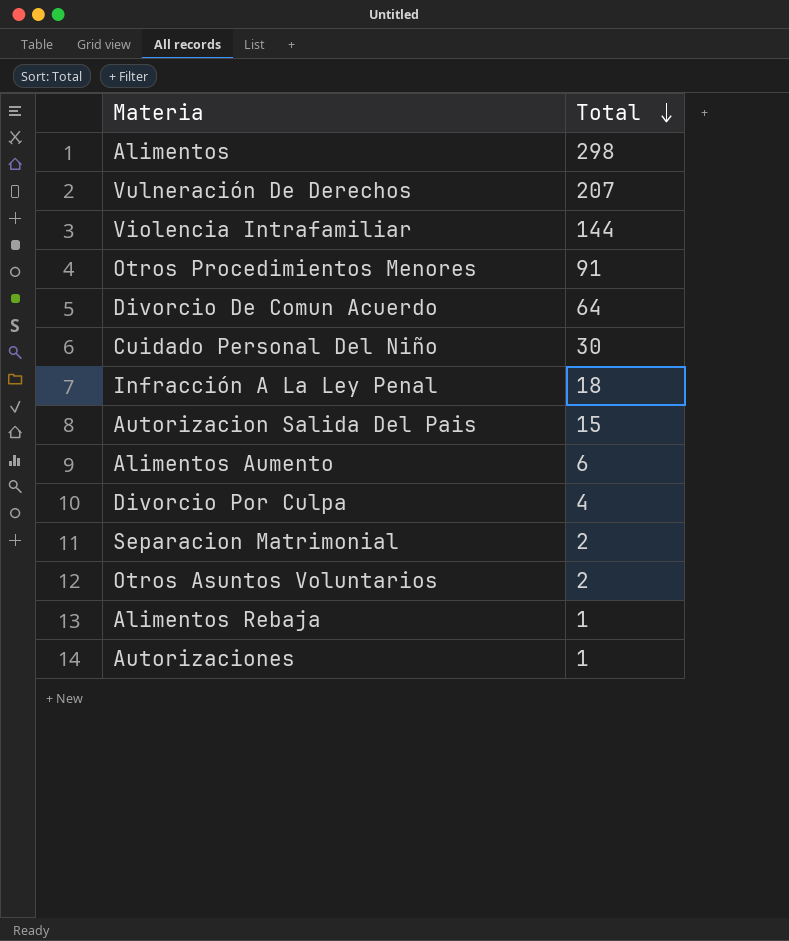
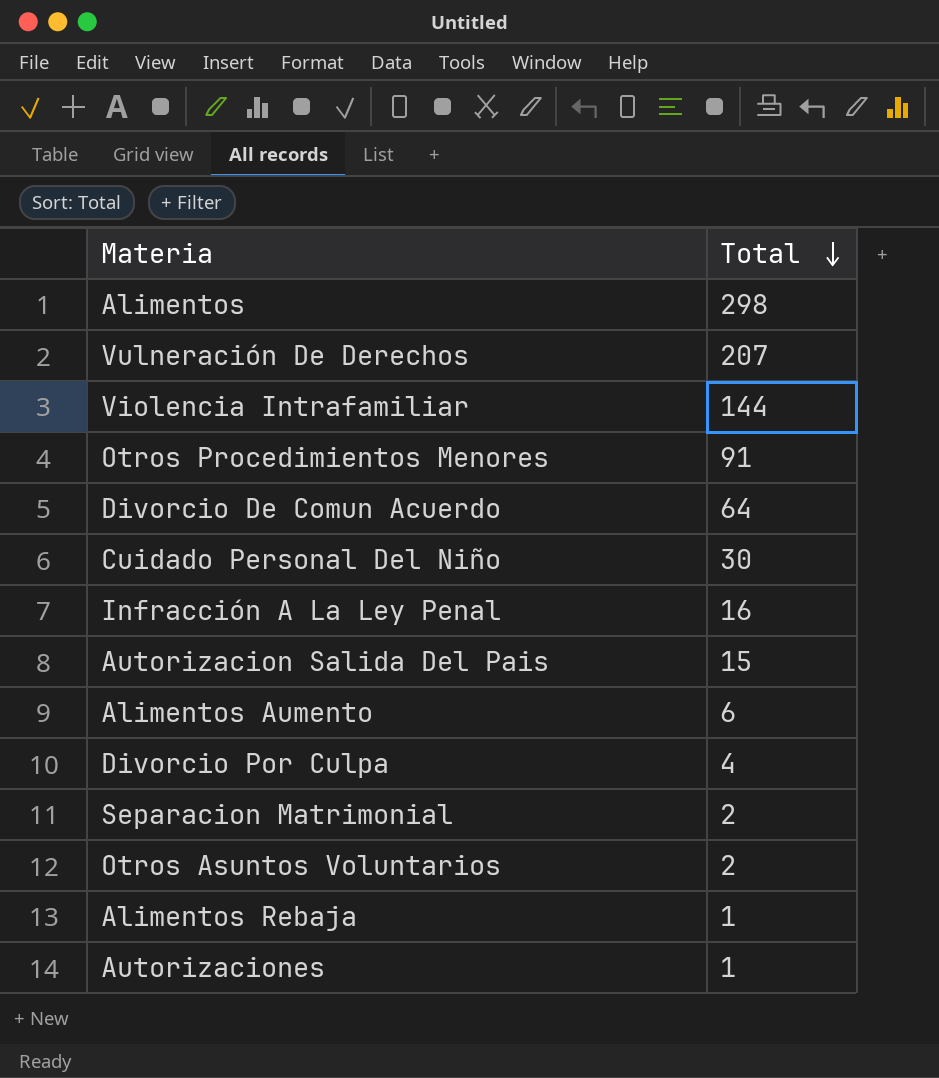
Infracción A La Ley Penal | Total: 18 -> 16

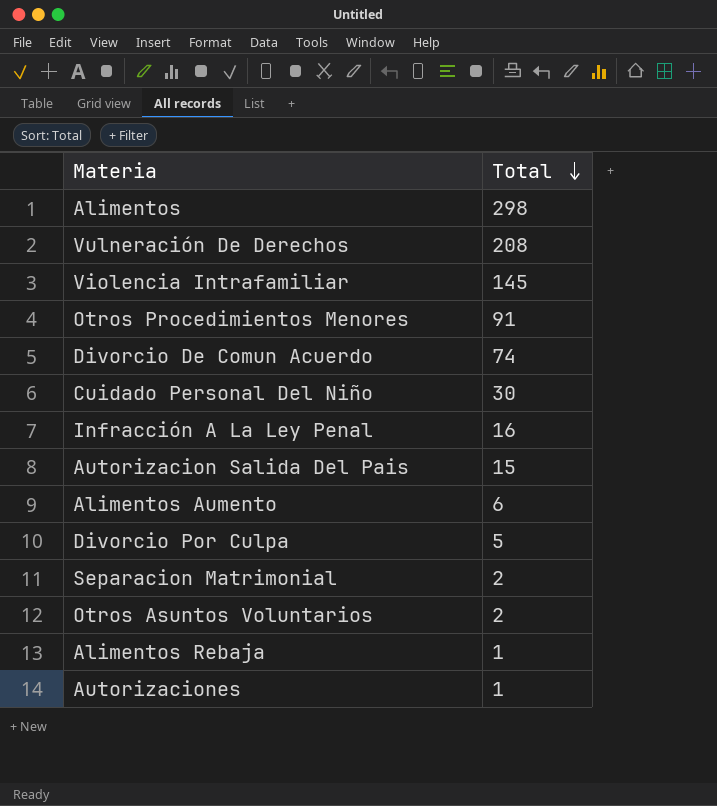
Vulneración De Derechos | Total: 207 -> 208
Violencia Intrafamiliar | Total: 144 -> 145
Divorcio De Comun Acuerdo | Total: 64 -> 74
Divorcio Por Culpa | Total: 4 -> 5

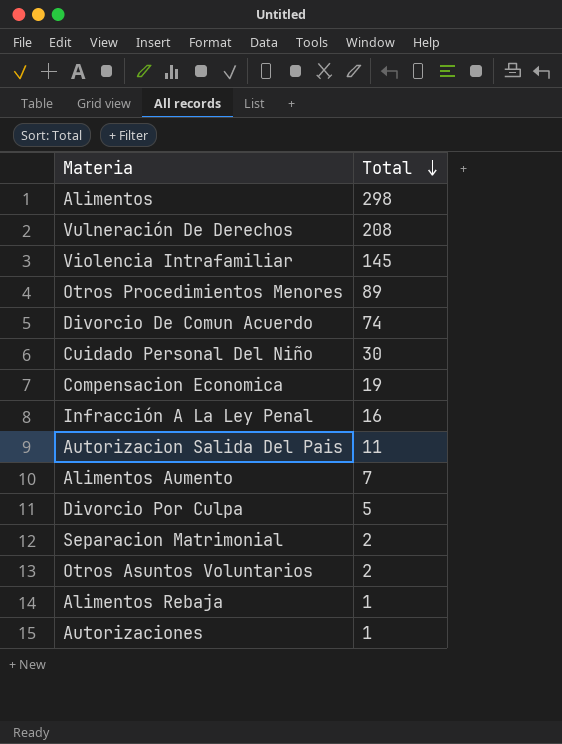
Otros Procedimientos Menores | Total: 91 -> 89
row Compensacion Economica: none -> 19
Autorizacion Salida Del Pais | Total: 15 -> 11
Alimentos Aumento | Total: 6 -> 7

